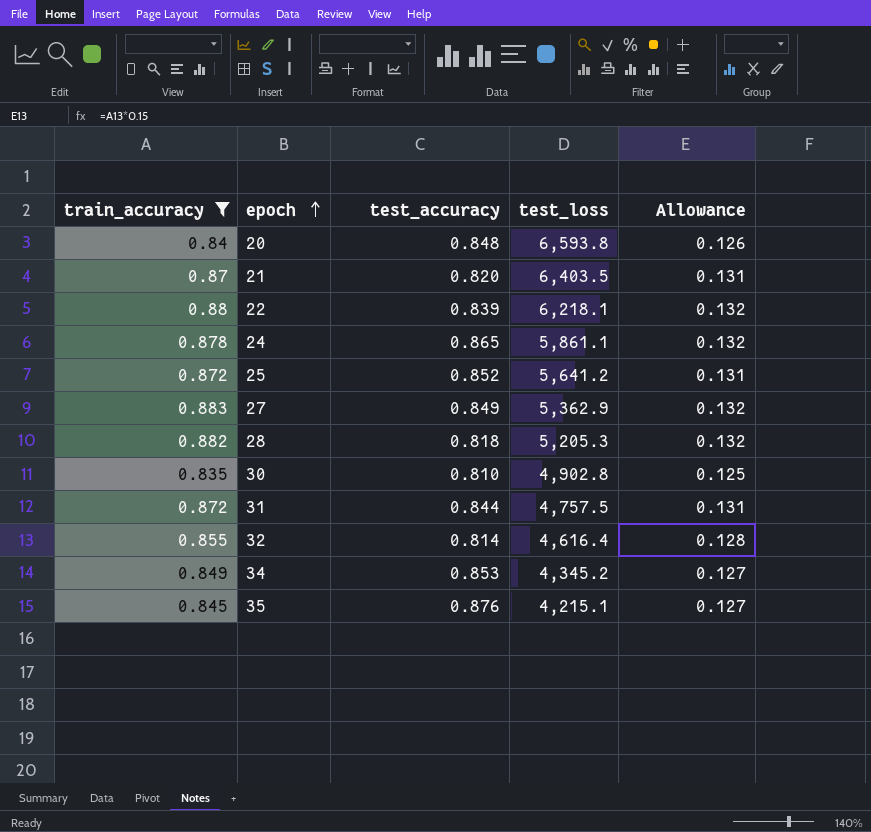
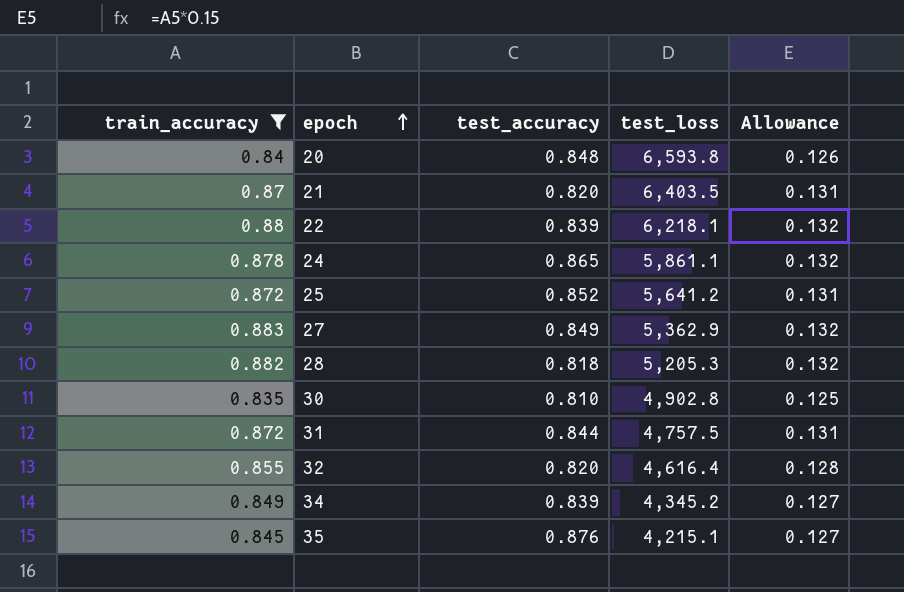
32 | test_accuracy: 0.814 -> 0.820
34 | test_accuracy: 0.853 -> 0.839

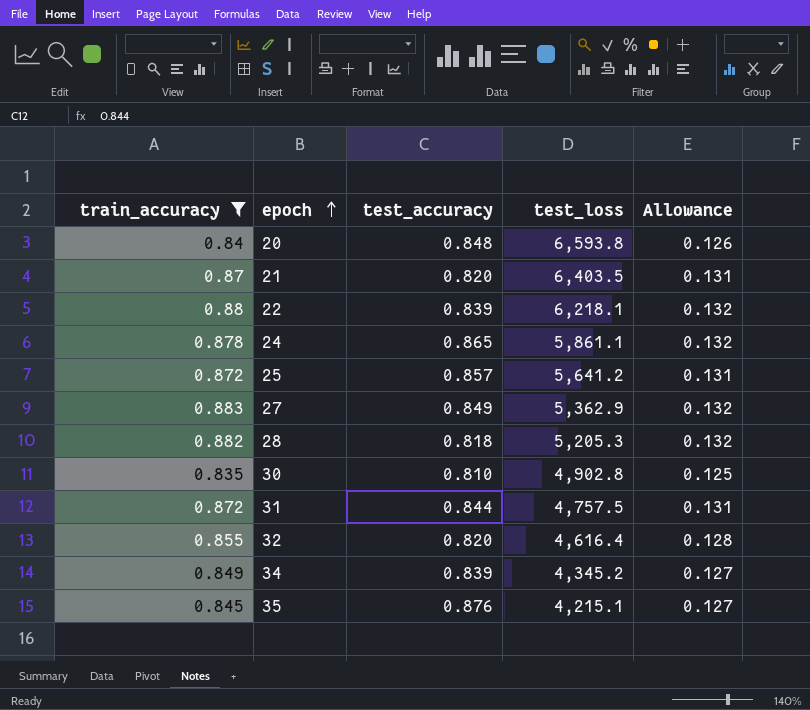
25 | test_accuracy: 0.852 -> 0.857

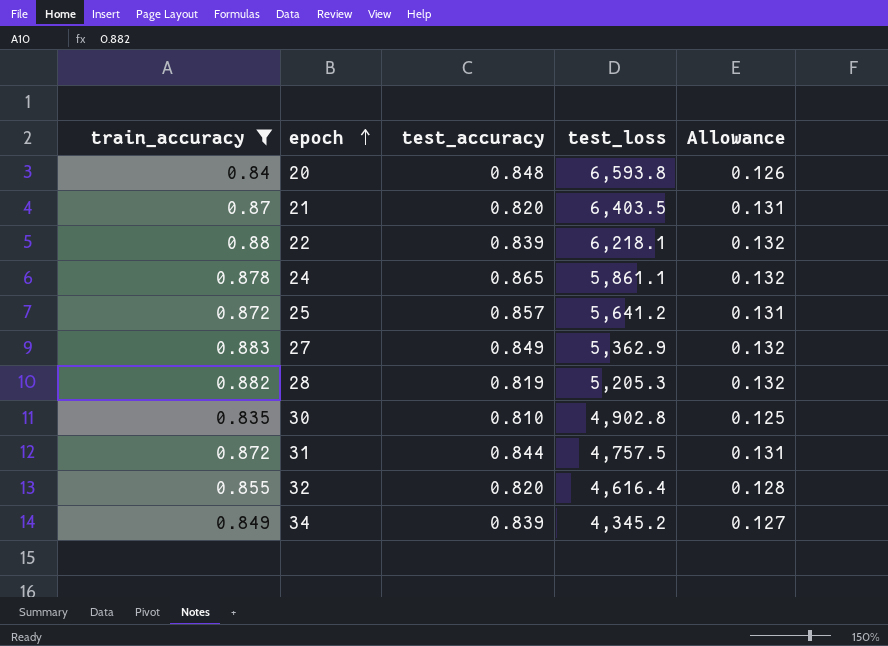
row 35: 0.845 | 0.876 | 4,215.1 | 0.127 -> none
28 | test_accuracy: 0.818 -> 0.819

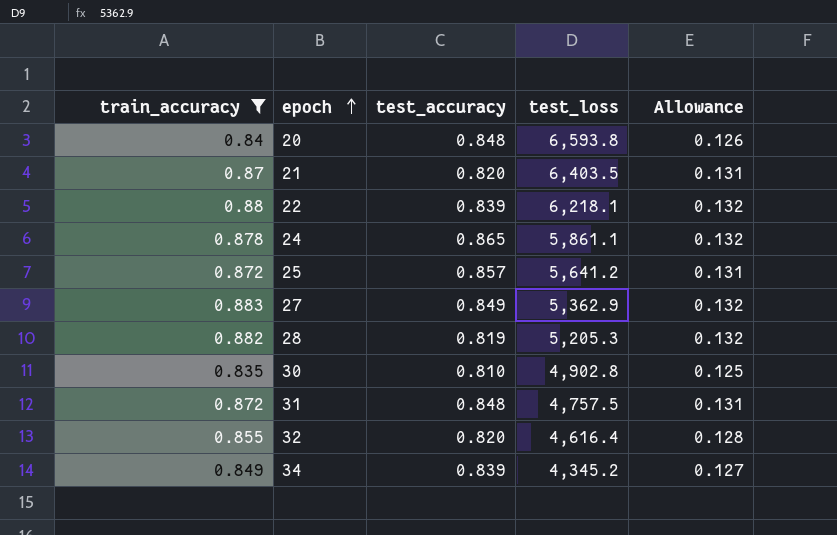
31 | test_accuracy: 0.844 -> 0.848

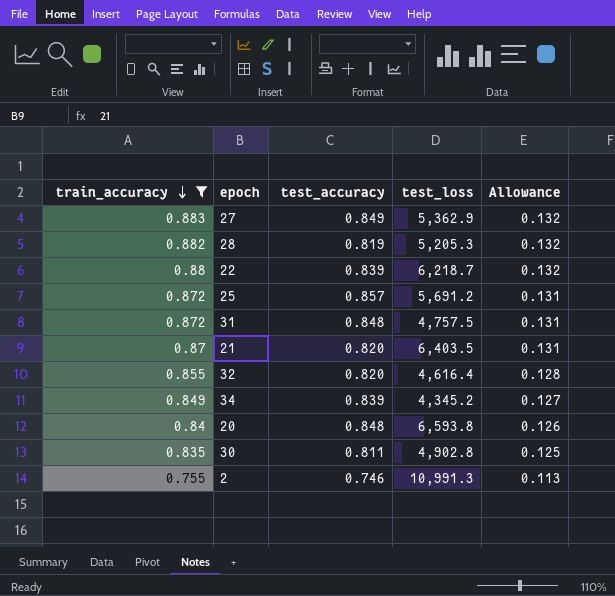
row order: epoch ascending -> train_accuracy descending
row 24: 0.878 | 0.865 | 5,861.1 | 0.132 -> none
22 | test_loss: 6,218.1 -> 6,218.7
25 | test_loss: 5,641.2 -> 5,691.2
30 | test_accuracy: 0.810 -> 0.811
row 2: none -> 0.755 | 0.746 | 10,991.3 | 0.113

